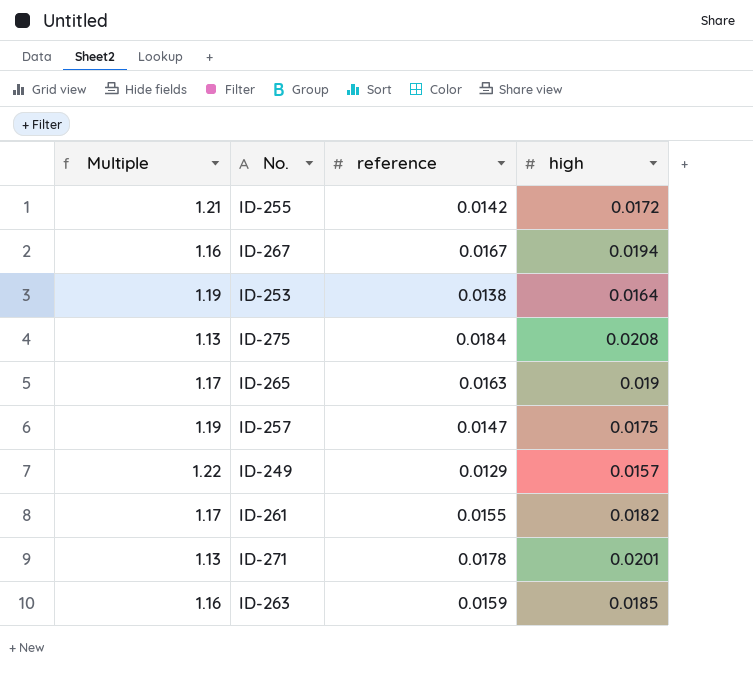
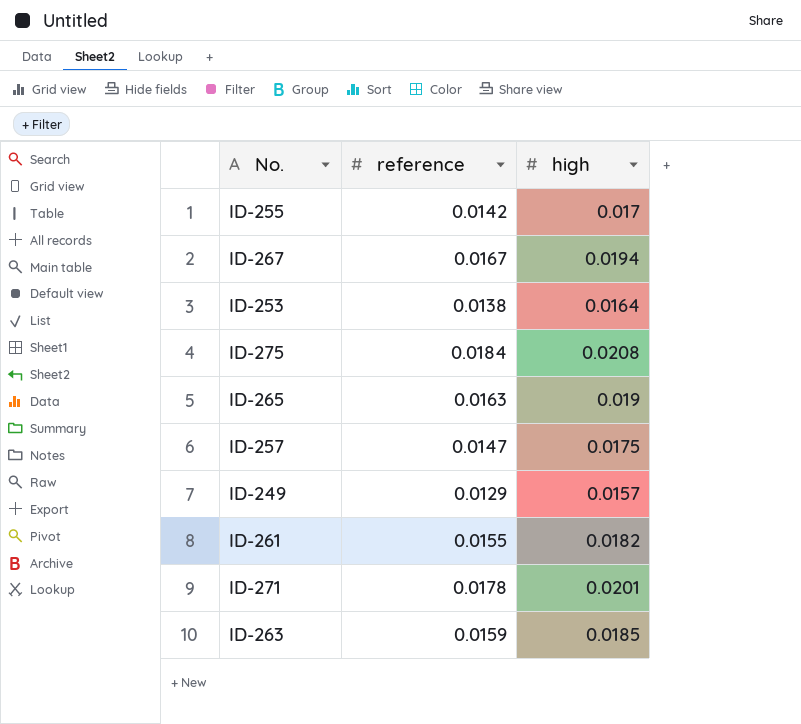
column Multiple | formula: [high] / [reference] -> none
ID-255 | high: 0.0172 -> 0.017

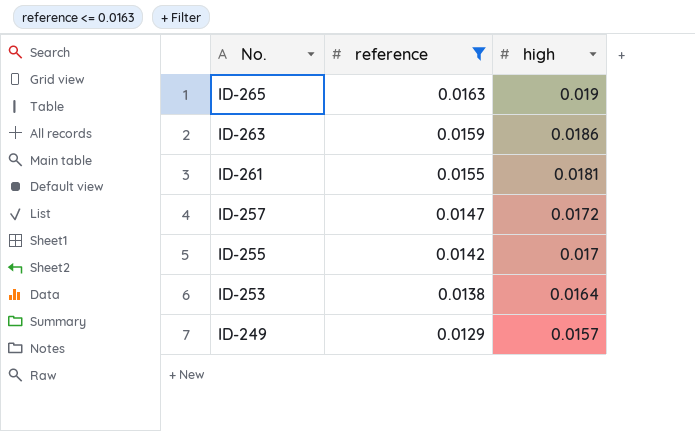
filter: none -> reference <= 0.0163
row order: none -> No. descending
ID-263 | high: 0.0185 -> 0.0186
ID-261 | high: 0.0182 -> 0.0181
ID-257 | high: 0.0175 -> 0.0172

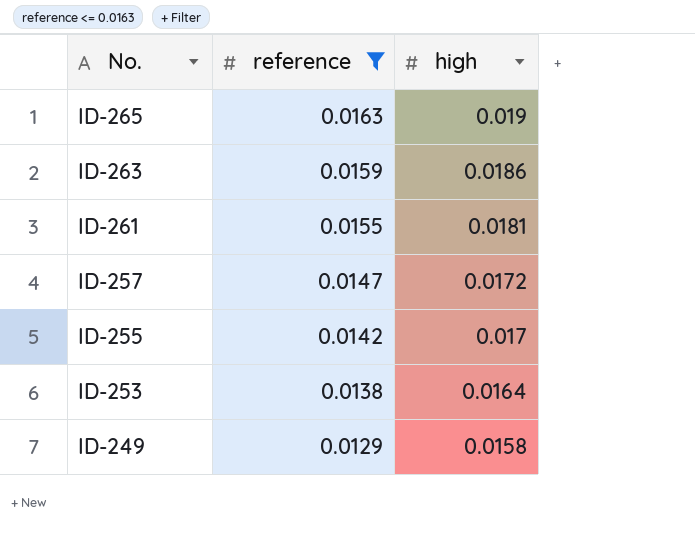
ID-249 | high: 0.0157 -> 0.0158

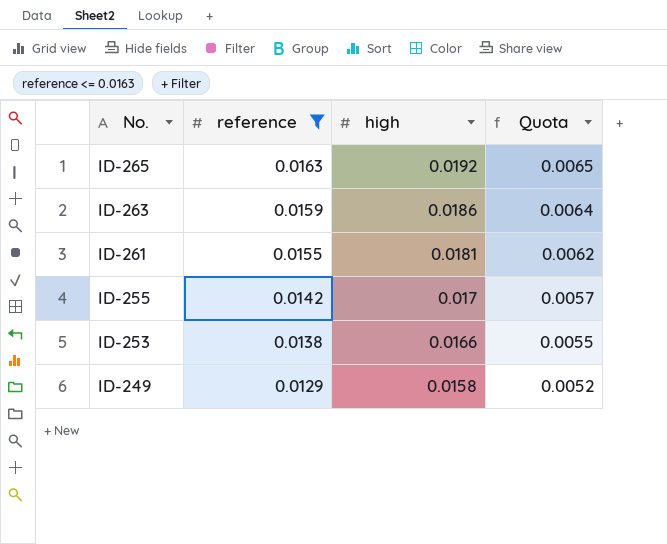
column Quota | formula: none -> [reference] * 0.4
row ID-257: 0.0147 | 0.0172 -> none
ID-265 | high: 0.019 -> 0.0192
ID-253 | high: 0.0164 -> 0.0166

